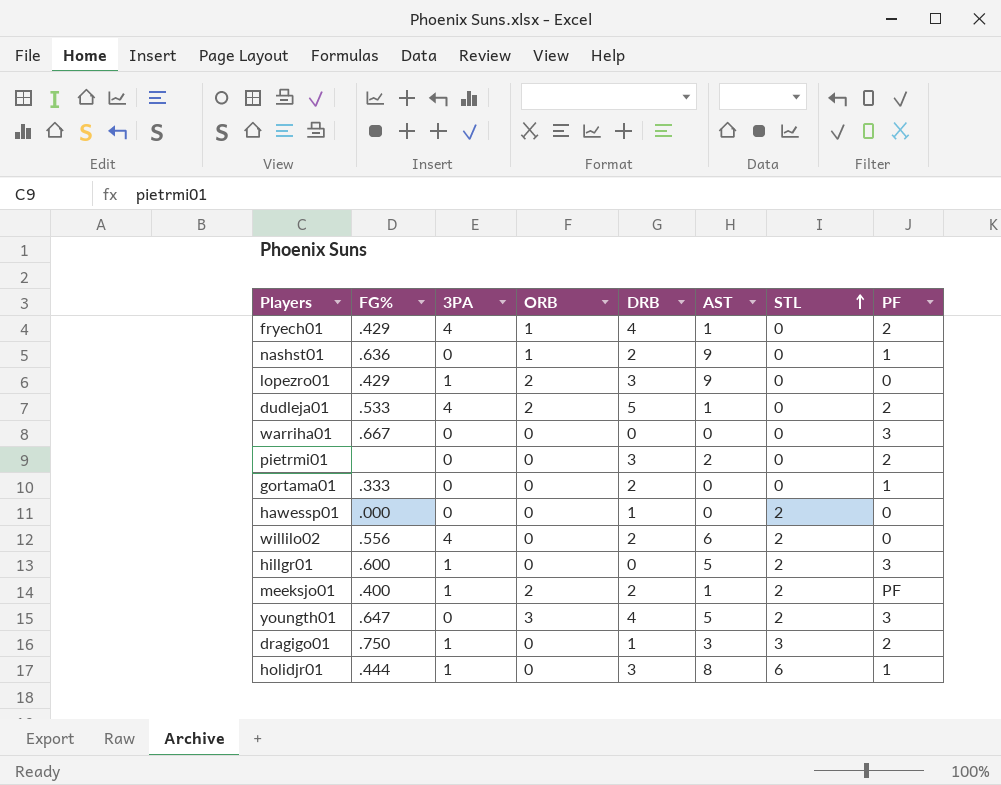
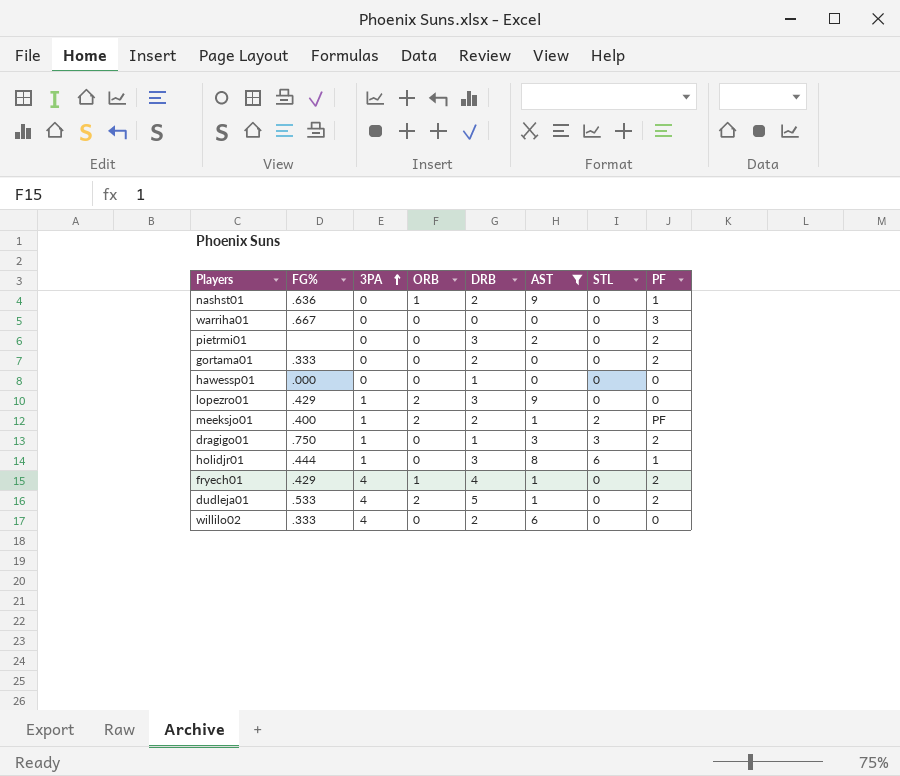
filter: none -> AST != 5
row order: STL ascending -> 3PA ascending
gortama01 | PF: 1 -> 2
hawessp01 | STL: 2 -> 0
willilo02 | FG%: .556 -> .333
willilo02 | STL: 2 -> 0

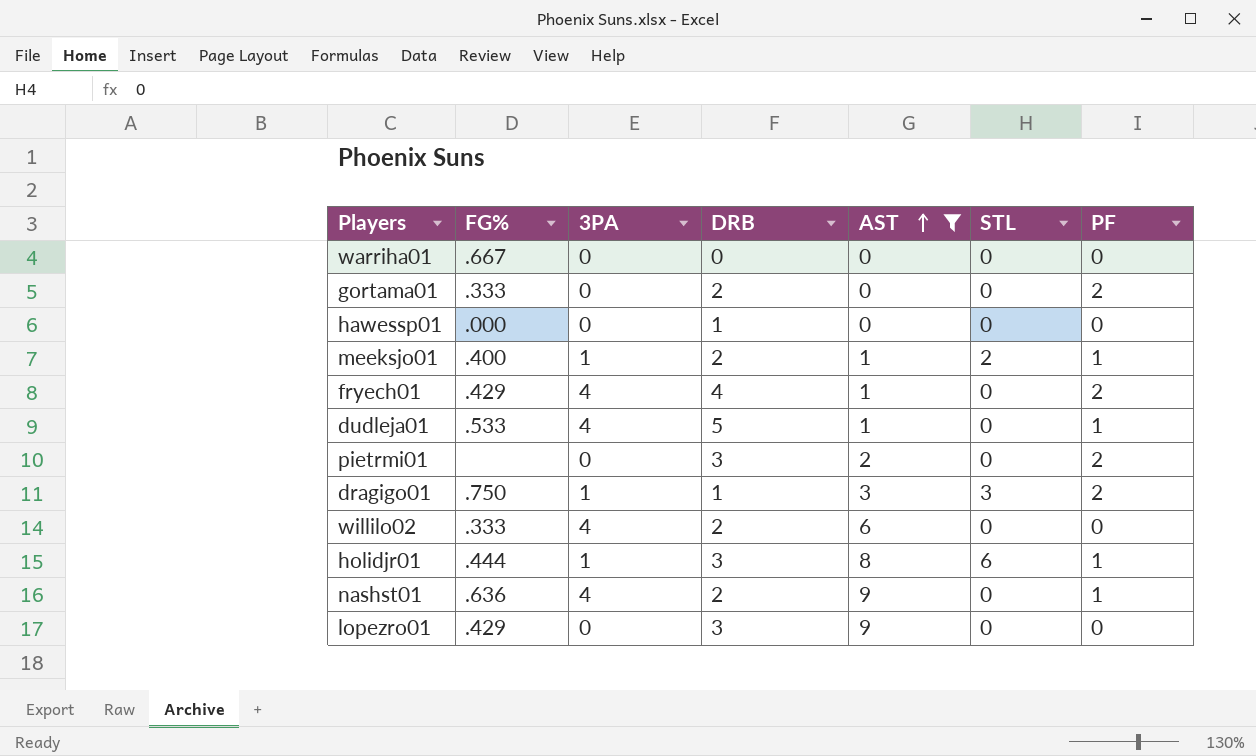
row order: 3PA ascending -> AST ascending
column ORB | position: 4 -> none
warriha01 | PF: 3 -> 0
meeksjo01 | PF: PF -> 1
dudleja01 | PF: 2 -> 1
nashst01 | 3PA: 0 -> 4
lopezro01 | 3PA: 1 -> 0

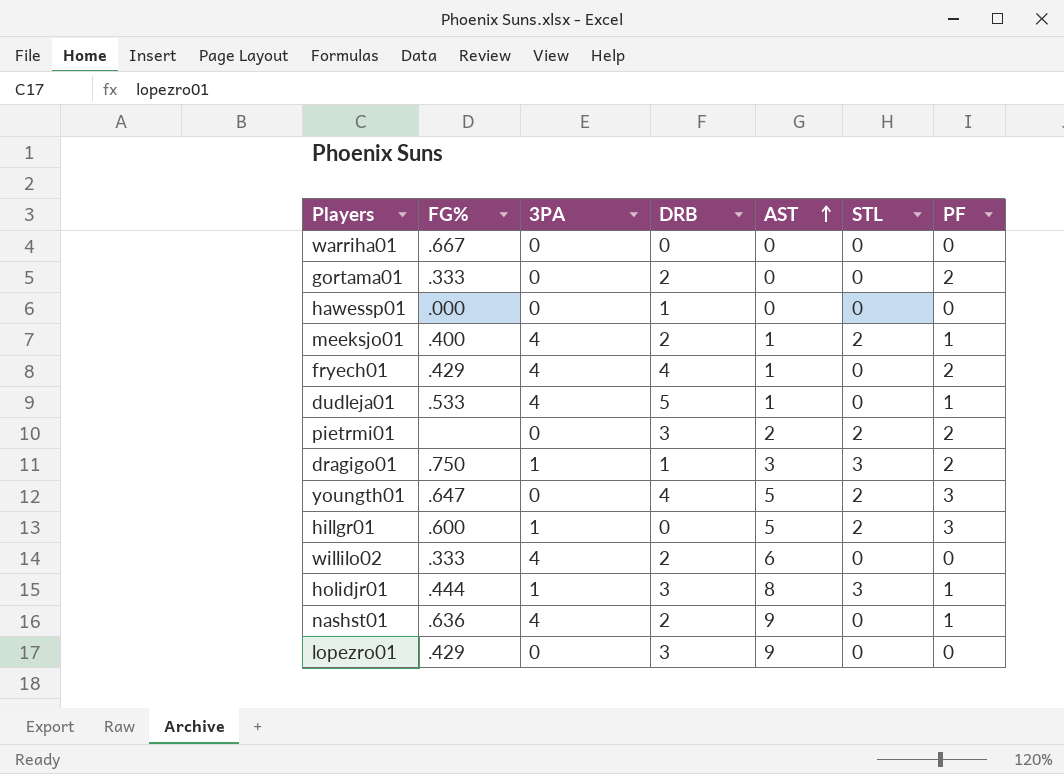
filter: AST != 5 -> none
meeksjo01 | 3PA: 1 -> 4
pietrmi01 | STL: 0 -> 2
holidjr01 | STL: 6 -> 3

